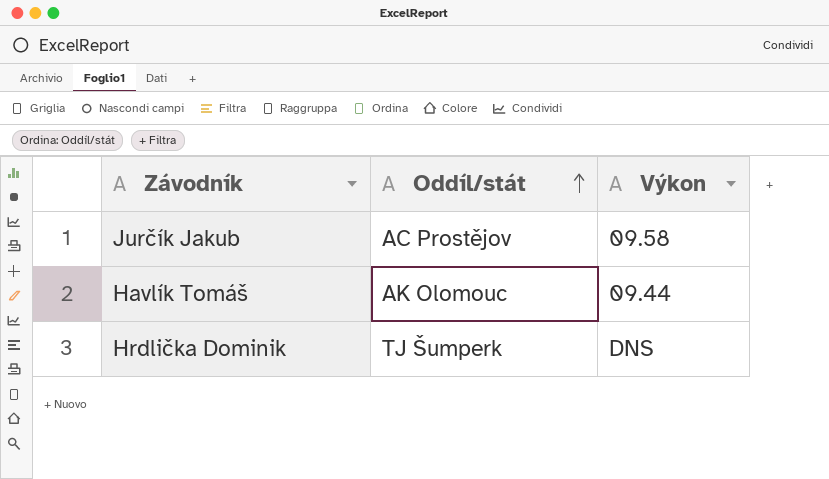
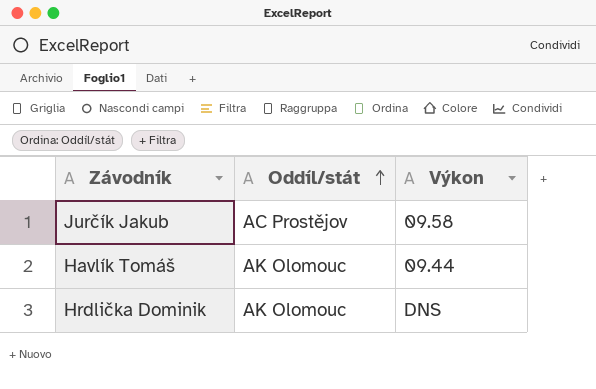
Hrdlička Dominik | Oddíl/stát: TJ Šumperk -> AK Olomouc

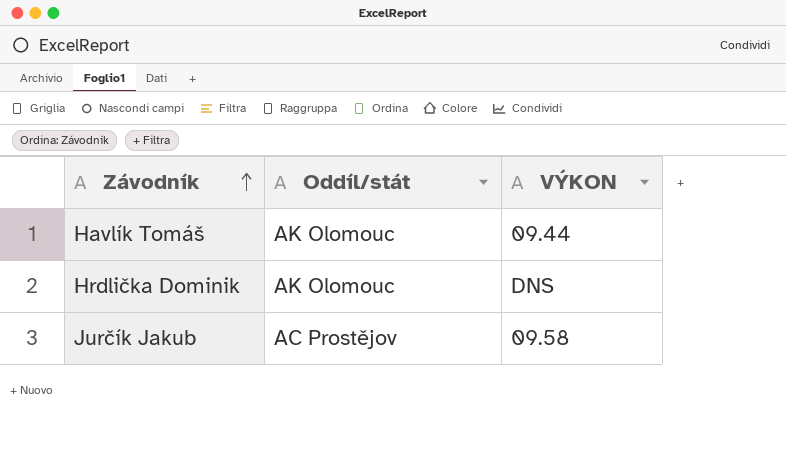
row order: Oddíl/stát ascending -> Závodník ascending
column name: Výkon -> VÝKON

